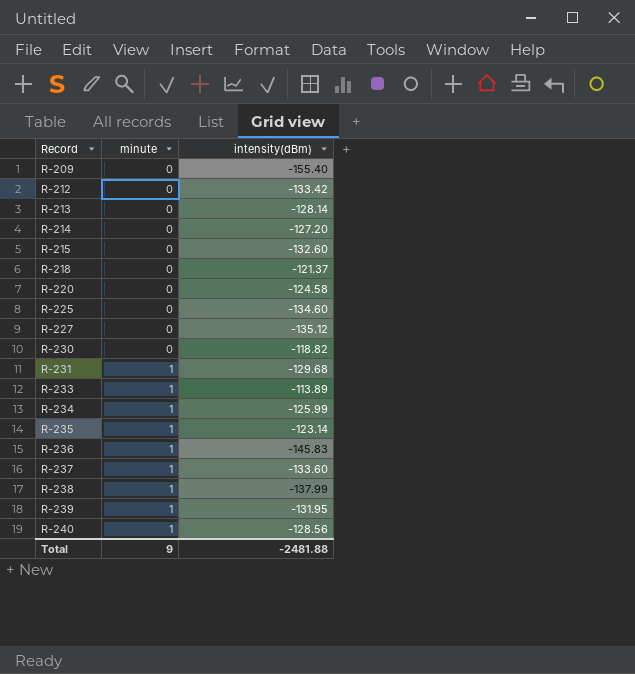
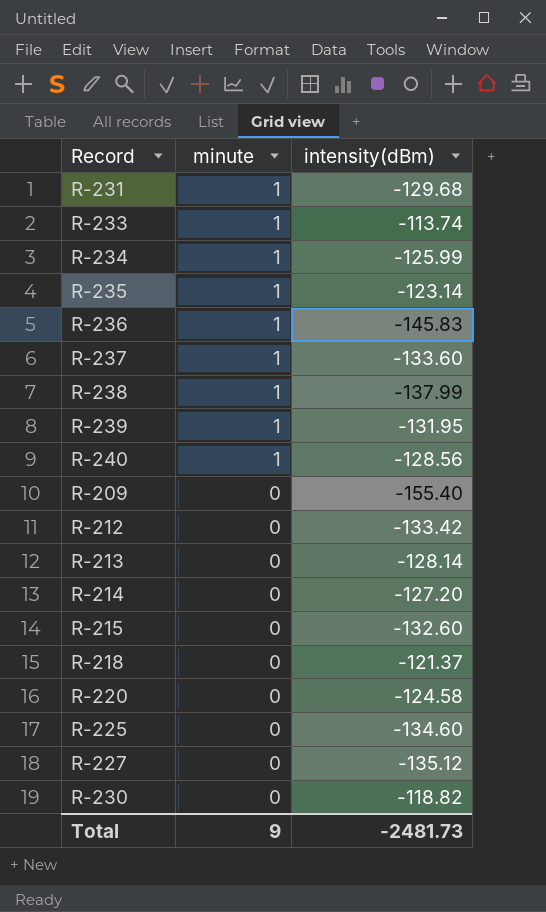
row order: Record ascending -> minute descending
R-233 | intensity(dBm): -113.89 -> -113.74
Total | intensity(dBm): -2481.88 -> -2481.73

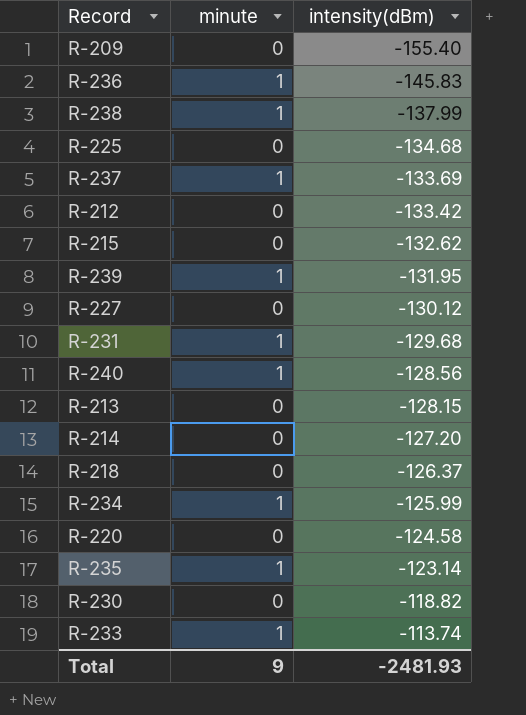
row order: minute descending -> intensity(dBm) ascending
R-225 | intensity(dBm): -134.60 -> -134.68
R-237 | intensity(dBm): -133.60 -> -133.69
R-215 | intensity(dBm): -132.60 -> -132.62
R-227 | intensity(dBm): -135.12 -> -130.12
R-213 | intensity(dBm): -128.14 -> -128.15
R-218 | intensity(dBm): -121.37 -> -126.37
Total | intensity(dBm): -2481.73 -> -2481.93

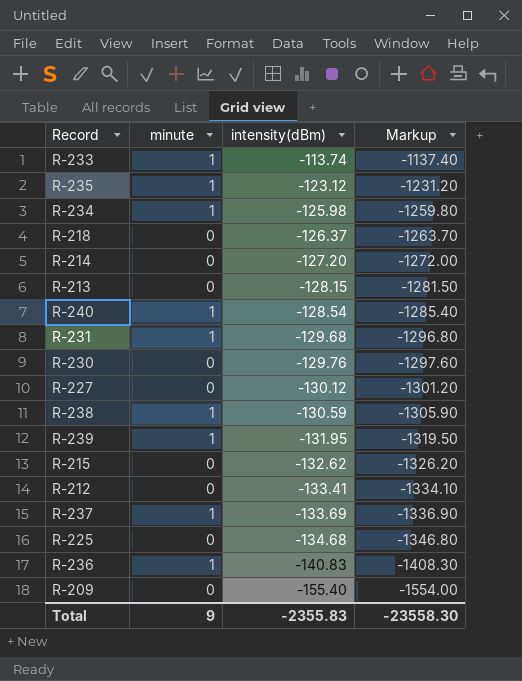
row order: intensity(dBm) ascending -> intensity(dBm) descending
column Markup | formula: none -> [intensity(dBm)] * 10
row R-220: 0 | -124.58 -> none
R-235 | intensity(dBm): -123.14 -> -123.12
R-234 | intensity(dBm): -125.99 -> -125.98
R-240 | intensity(dBm): -128.56 -> -128.54
R-230 | intensity(dBm): -118.82 -> -129.76
R-238 | intensity(dBm): -137.99 -> -130.59
R-212 | intensity(dBm): -133.42 -> -133.41
R-236 | intensity(dBm): -145.83 -> -140.83
Total | intensity(dBm): -2481.93 -> -2355.83

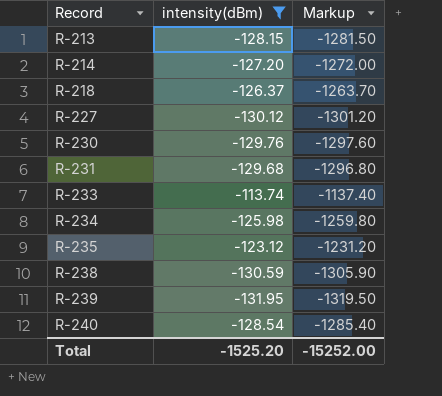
filter: none -> intensity(dBm) >= -131.95
row order: intensity(dBm) descending -> Record ascending
column minute | position: 2 -> none
Total | intensity(dBm): -2355.83 -> -1525.20
Total | Markup: -23558.30 -> -15252.00

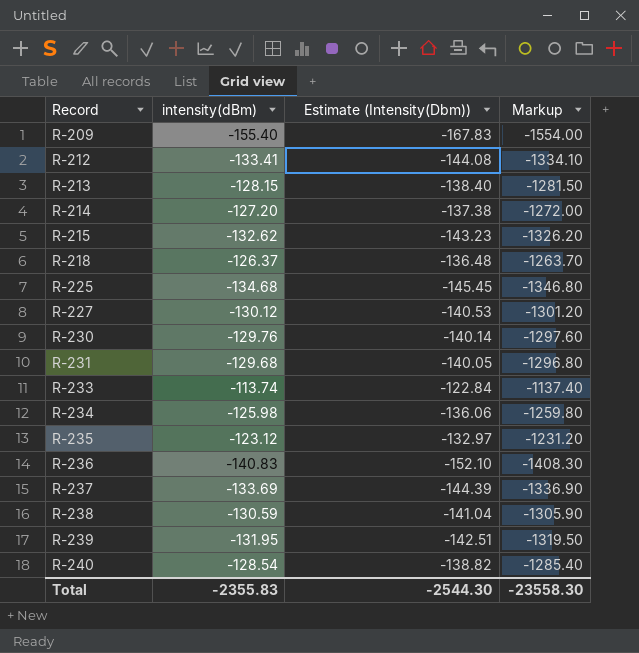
filter: intensity(dBm) >= -131.95 -> none
column Estimate (Intensity(Dbm)) | formula: none -> [intensity(dBm)] * 1.08
Total | intensity(dBm): -1525.20 -> -2355.83
Total | Markup: -15252.00 -> -23558.30

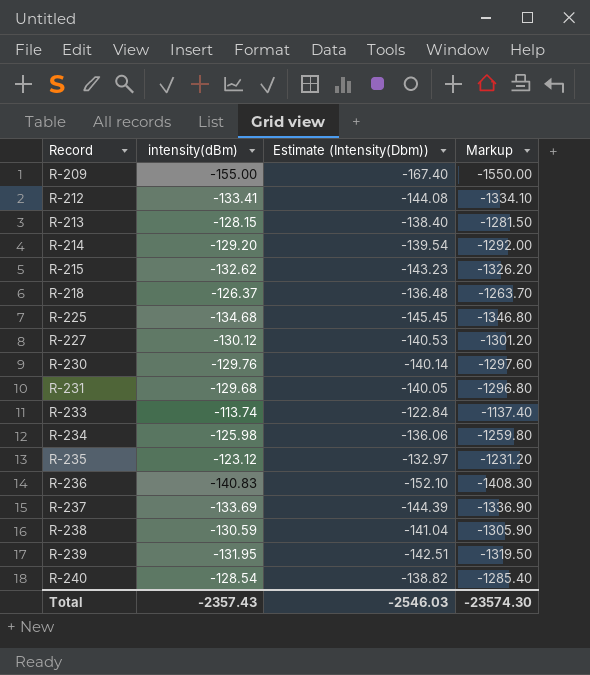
R-209 | intensity(dBm): -155.40 -> -155.00
R-209 | Estimate (Intensity(Dbm)): -167.83 -> -167.40
R-209 | Markup: -1554.00 -> -1550.00
R-214 | intensity(dBm): -127.20 -> -129.20
R-214 | Estimate (Intensity(Dbm)): -137.38 -> -139.54
R-214 | Markup: -1272.00 -> -1292.00
Total | intensity(dBm): -2355.83 -> -2357.43
Total | Estimate (Intensity(Dbm)): -2544.30 -> -2546.03
Total | Markup: -23558.30 -> -23574.30

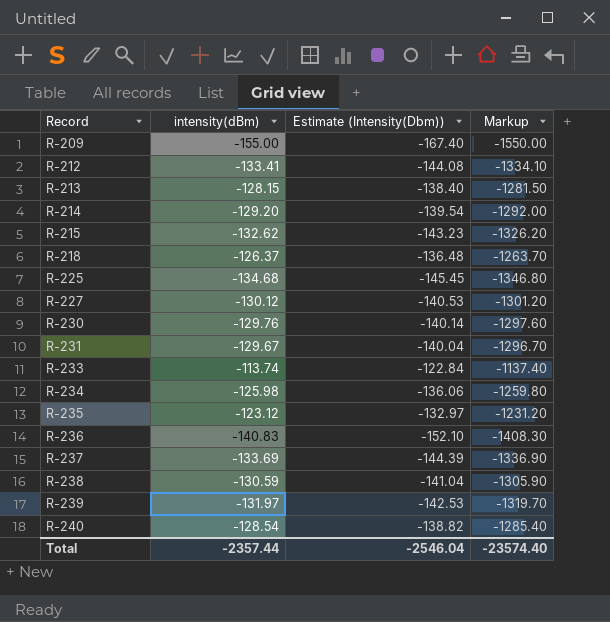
R-231 | intensity(dBm): -129.68 -> -129.67
R-231 | Estimate (Intensity(Dbm)): -140.05 -> -140.04
R-231 | Markup: -1296.80 -> -1296.70
R-239 | intensity(dBm): -131.95 -> -131.97
R-239 | Estimate (Intensity(Dbm)): -142.51 -> -142.53
R-239 | Markup: -1319.50 -> -1319.70
Total | intensity(dBm): -2357.43 -> -2357.44
Total | Estimate (Intensity(Dbm)): -2546.03 -> -2546.04
Total | Markup: -23574.30 -> -23574.40

